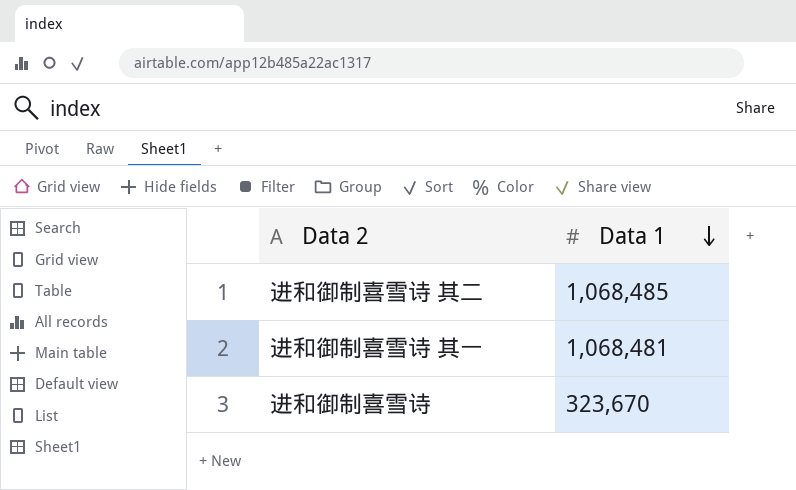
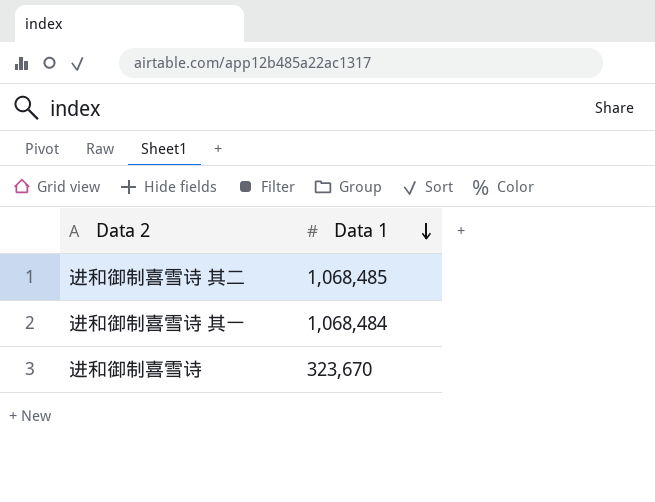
进和御制喜雪诗 其一 | Data 1: 1,068,481 -> 1,068,484

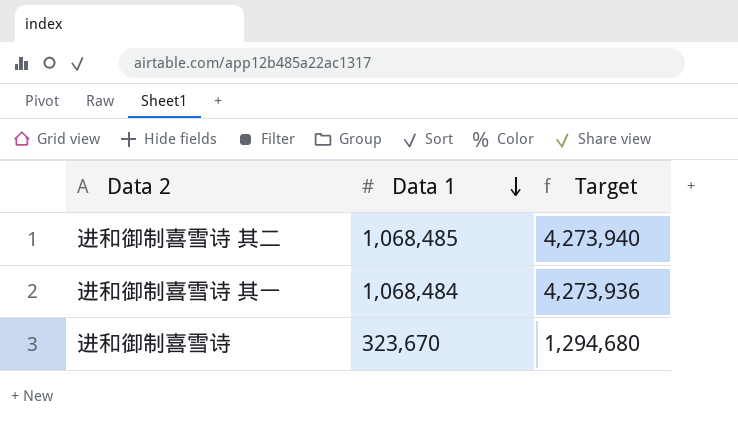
column Target | formula: none -> [Data 1] * 4

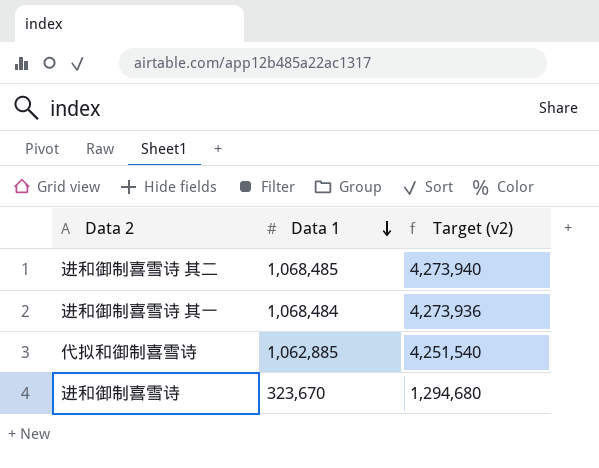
column name: Target -> Target (v2)
row 代拟和御制喜雪诗: none -> 1,062,885 | 4,251,540

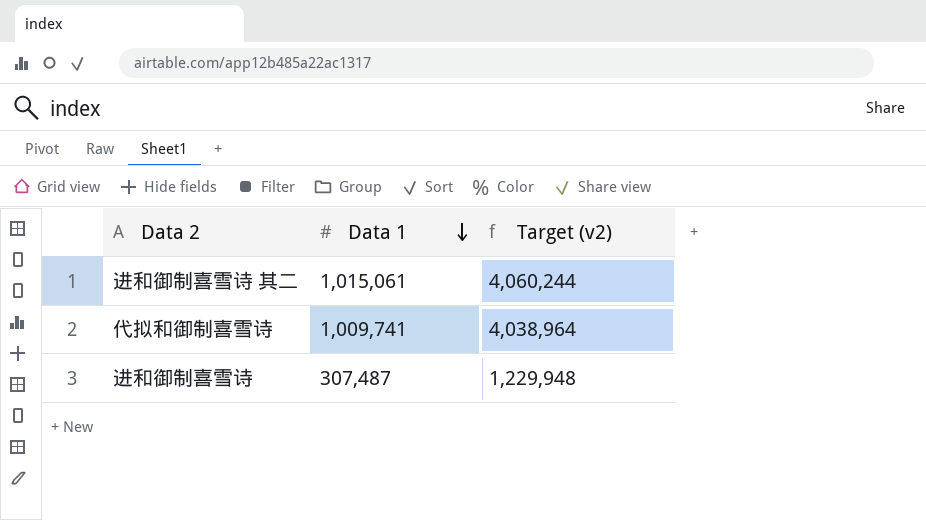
row 进和御制喜雪诗 其一: 1,068,484 | 4,273,936 -> none
进和御制喜雪诗 其二 | Data 1: 1,068,485 -> 1,015,061
进和御制喜雪诗 其二 | Target (v2): 4,273,940 -> 4,060,244
代拟和御制喜雪诗 | Data 1: 1,062,885 -> 1,009,741
代拟和御制喜雪诗 | Target (v2): 4,251,540 -> 4,038,964
进和御制喜雪诗 | Data 1: 323,670 -> 307,487
进和御制喜雪诗 | Target (v2): 1,294,680 -> 1,229,948

